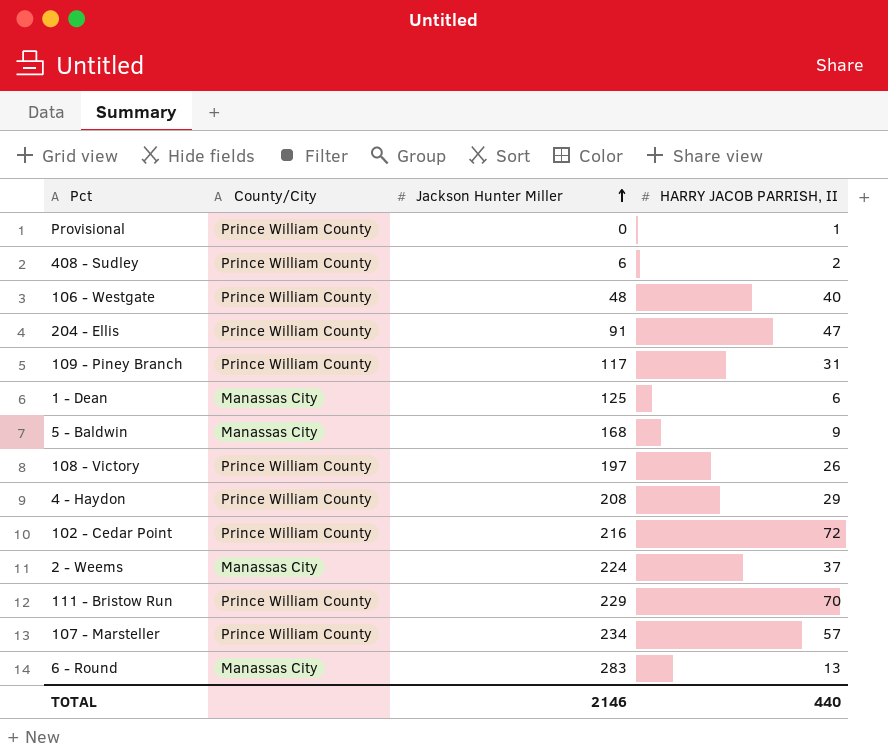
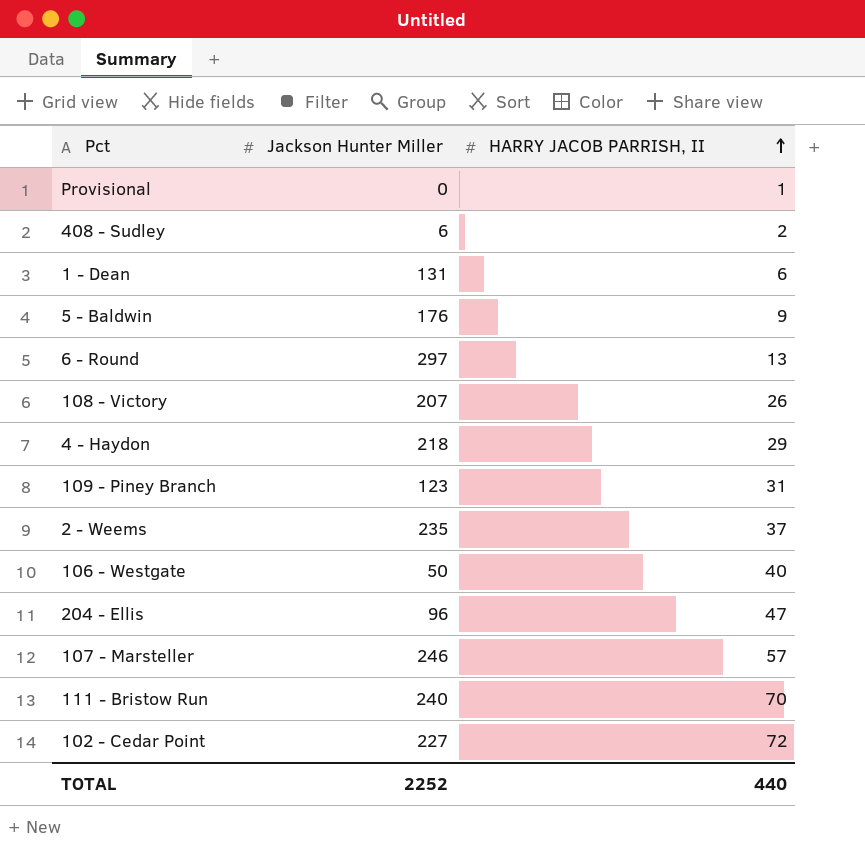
row order: Jackson Hunter Miller ascending -> HARRY JACOB PARRISH, II ascending
column County/City | position: 2 -> none
1 - Dean | Jackson Hunter Miller: 125 -> 131
5 - Baldwin | Jackson Hunter Miller: 168 -> 176
6 - Round | Jackson Hunter Miller: 283 -> 297
108 - Victory | Jackson Hunter Miller: 197 -> 207
4 - Haydon | Jackson Hunter Miller: 208 -> 218
109 - Piney Branch | Jackson Hunter Miller: 117 -> 123
2 - Weems | Jackson Hunter Miller: 224 -> 235
106 - Westgate | Jackson Hunter Miller: 48 -> 50
204 - Ellis | Jackson Hunter Miller: 91 -> 96
107 - Marsteller | Jackson Hunter Miller: 234 -> 246
111 - Bristow Run | Jackson Hunter Miller: 229 -> 240
102 - Cedar Point | Jackson Hunter Miller: 216 -> 227
TOTAL | Jackson Hunter Miller: 2146 -> 2252

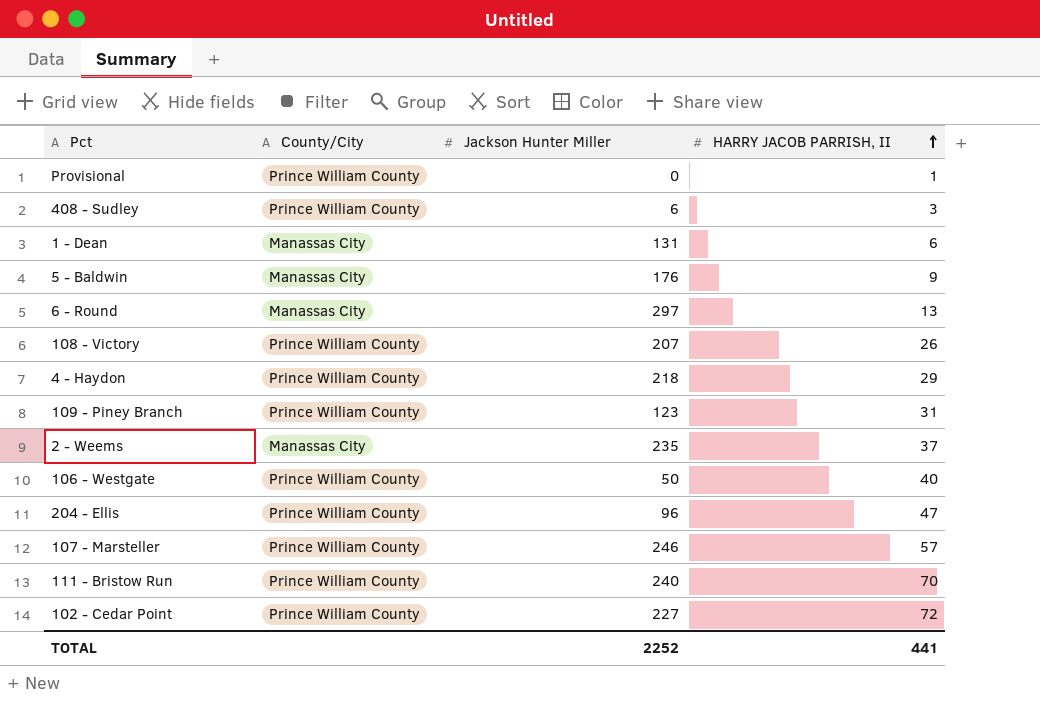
column County/City | position: none -> 2
408 - Sudley | HARRY JACOB PARRISH, II: 2 -> 3
TOTAL | HARRY JACOB PARRISH, II: 440 -> 441

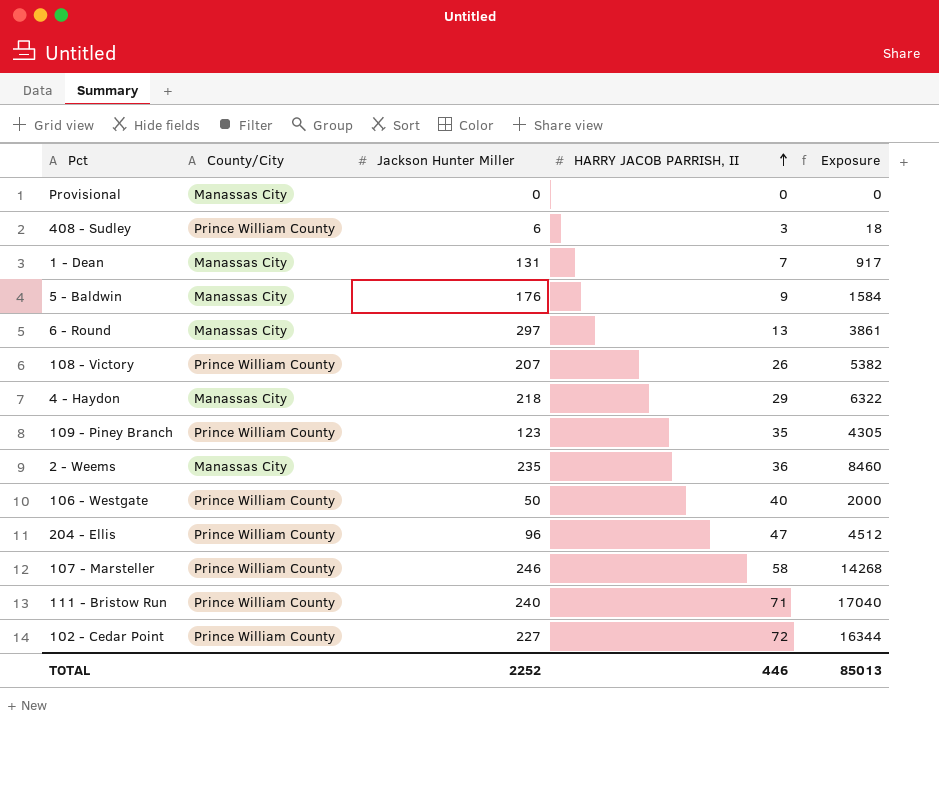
column Exposure | formula: none -> [Jackson Hunter Miller] * [HARRY JACOB PARRISH, II]
Provisional | County/City: Prince William County -> Manassas City
Provisional | HARRY JACOB PARRISH, II: 1 -> 0
1 - Dean | HARRY JACOB PARRISH, II: 6 -> 7
4 - Haydon | County/City: Prince William County -> Manassas City
109 - Piney Branch | HARRY JACOB PARRISH, II: 31 -> 35
2 - Weems | HARRY JACOB PARRISH, II: 37 -> 36
107 - Marsteller | HARRY JACOB PARRISH, II: 57 -> 58
111 - Bristow Run | HARRY JACOB PARRISH, II: 70 -> 71
TOTAL | HARRY JACOB PARRISH, II: 441 -> 446

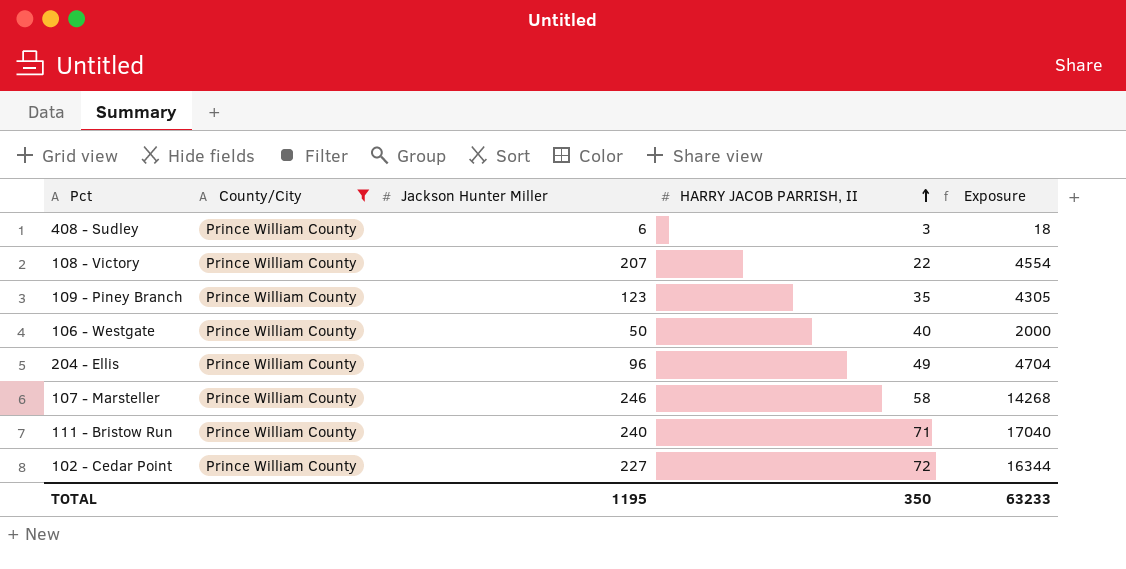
filter: none -> County/City = Prince William County
108 - Victory | HARRY JACOB PARRISH, II: 26 -> 22
108 - Victory | Exposure: 5382 -> 4554
204 - Ellis | HARRY JACOB PARRISH, II: 47 -> 49
204 - Ellis | Exposure: 4512 -> 4704
TOTAL | Jackson Hunter Miller: 2252 -> 1195
TOTAL | HARRY JACOB PARRISH, II: 446 -> 350
TOTAL | Exposure: 85013 -> 63233

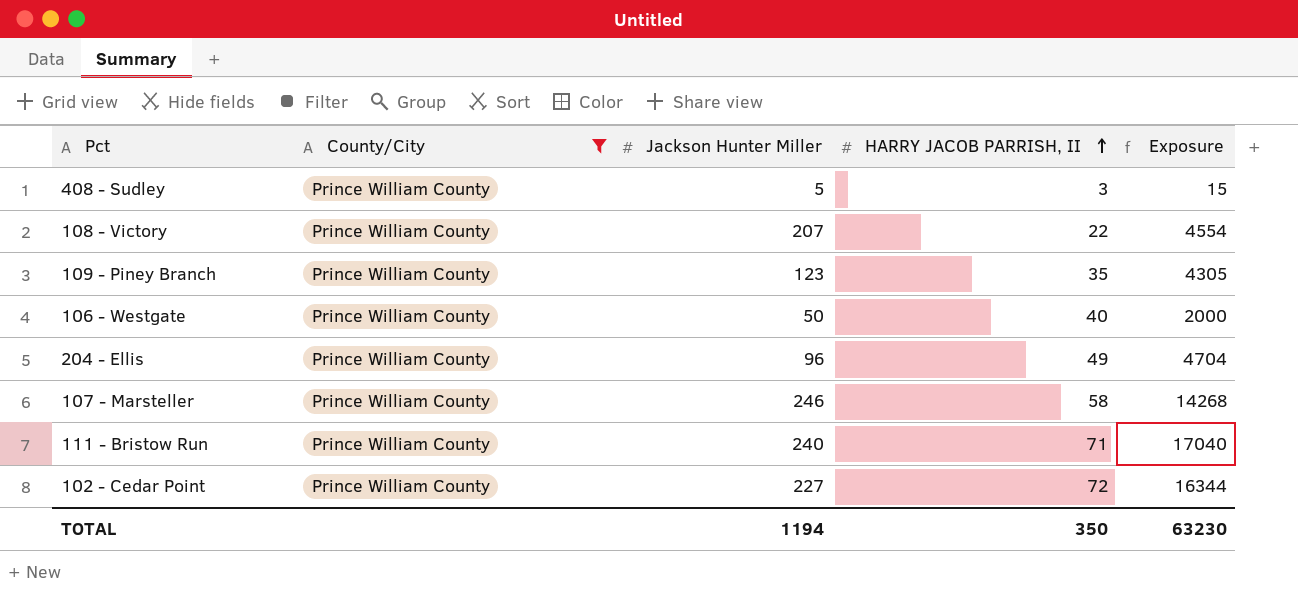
408 - Sudley | Jackson Hunter Miller: 6 -> 5
408 - Sudley | Exposure: 18 -> 15
TOTAL | Jackson Hunter Miller: 1195 -> 1194
TOTAL | Exposure: 63233 -> 63230

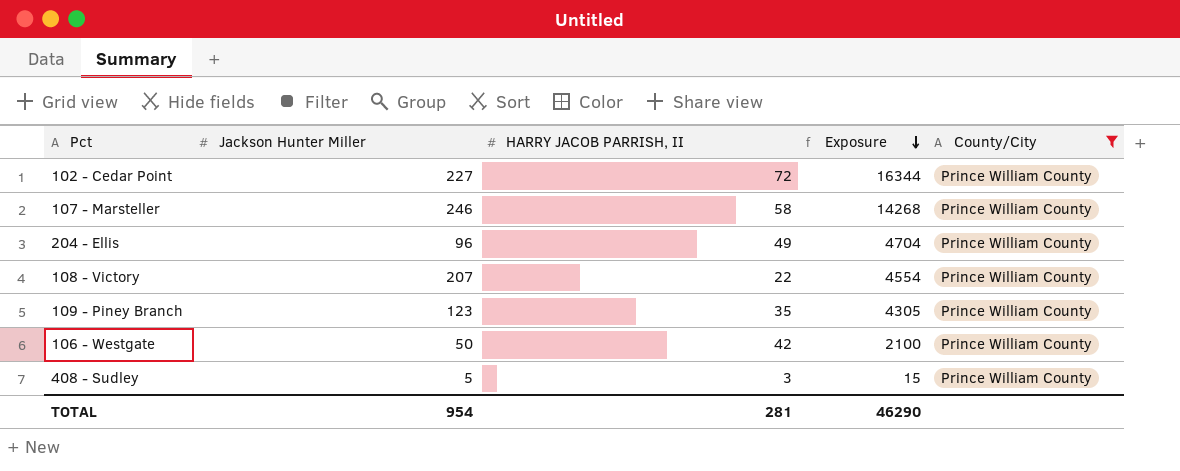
row order: HARRY JACOB PARRISH, II ascending -> Exposure descending
column County/City | position: 2 -> 5
row 111 - Bristow Run: Prince William County | 240 | 71 | 17040 -> none
106 - Westgate | HARRY JACOB PARRISH, II: 40 -> 42
106 - Westgate | Exposure: 2000 -> 2100
TOTAL | Jackson Hunter Miller: 1194 -> 954
TOTAL | HARRY JACOB PARRISH, II: 350 -> 281
TOTAL | Exposure: 63230 -> 46290

